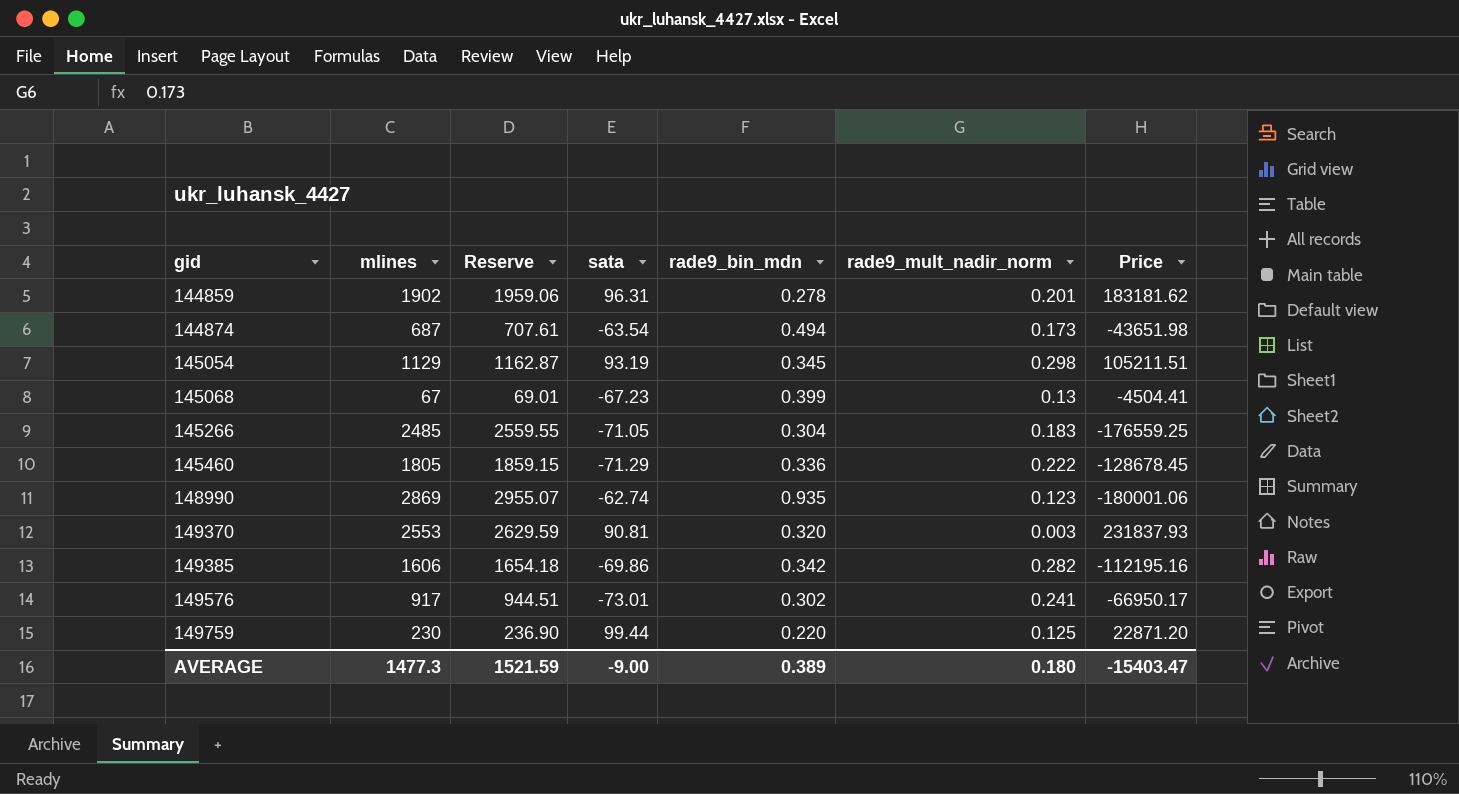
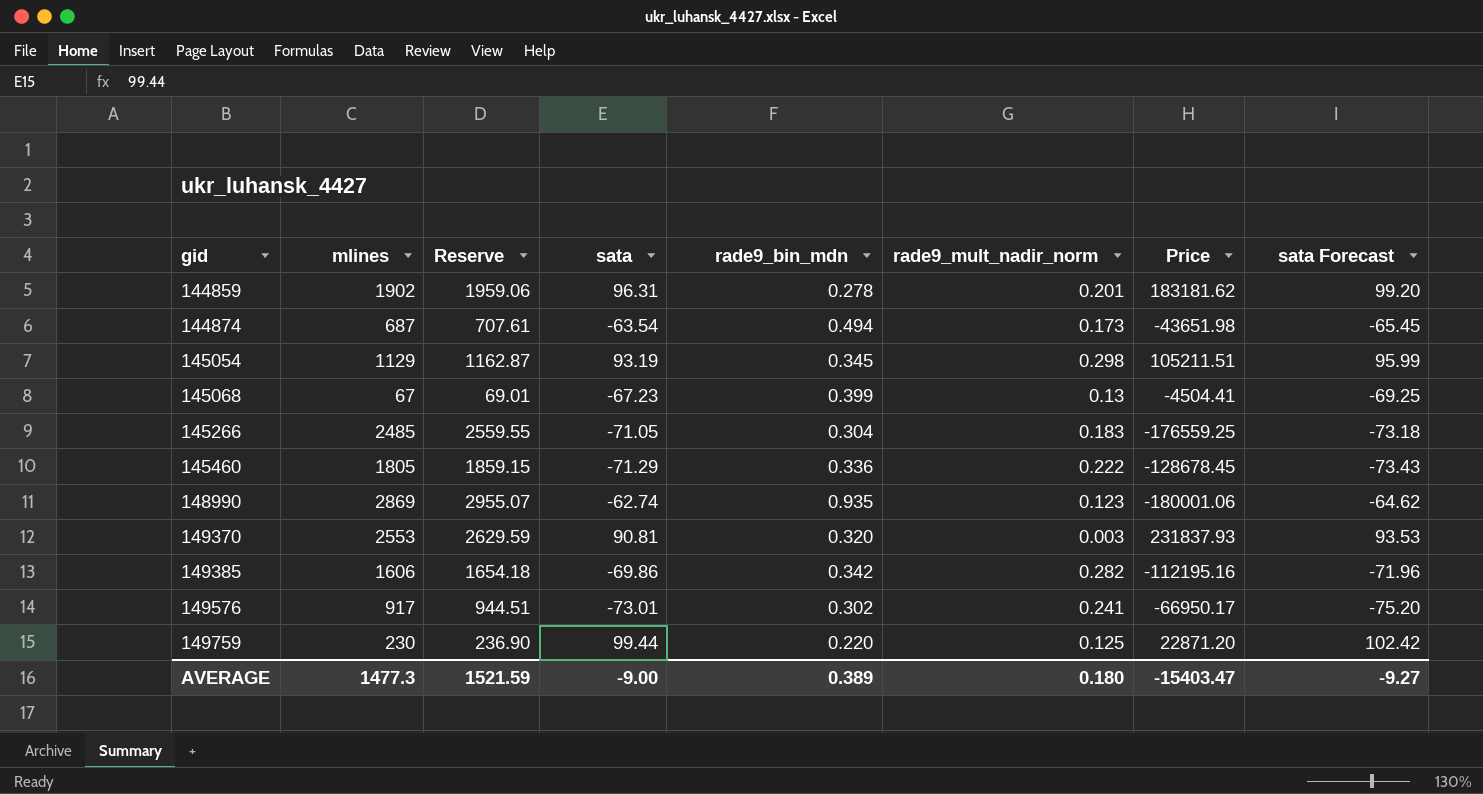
column sata Forecast | formula: none -> [sata] * 1.03

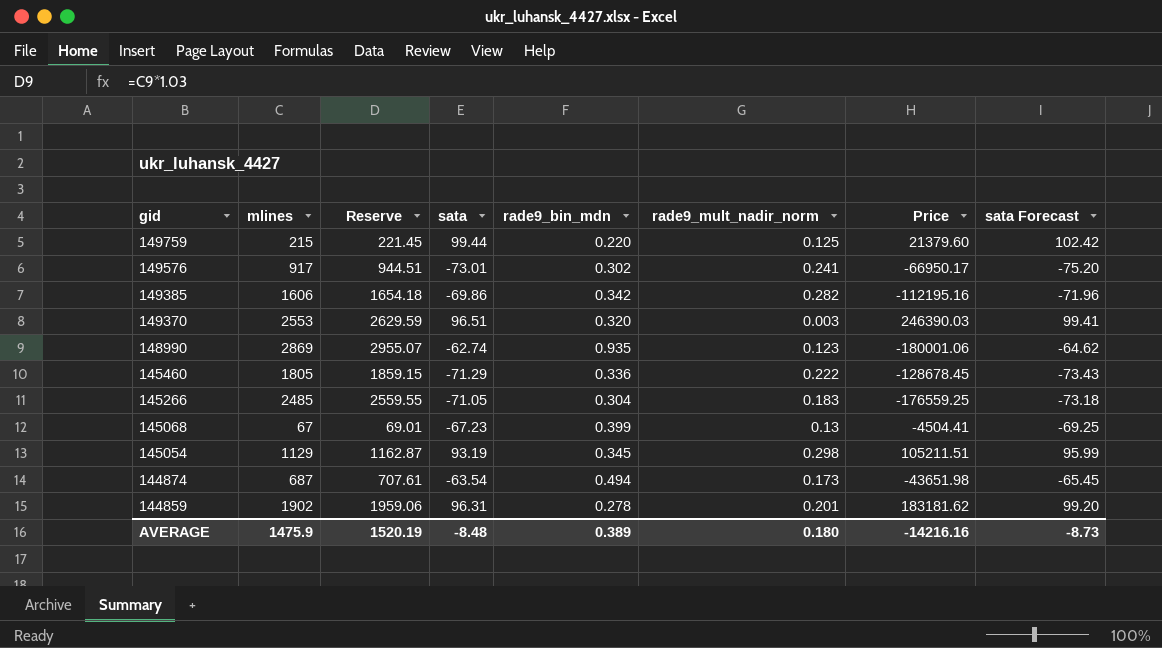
row order: gid ascending -> gid descending
149759 | mlines: 230 -> 215
149759 | Reserve: 236.90 -> 221.45
149759 | Price: 22871.20 -> 21379.60
149370 | sata: 90.81 -> 96.51
149370 | Price: 231837.93 -> 246390.03
149370 | sata Forecast: 93.53 -> 99.41
AVERAGE | mlines: 1477.3 -> 1475.9
AVERAGE | Reserve: 1521.59 -> 1520.19
AVERAGE | sata: -9.00 -> -8.48
AVERAGE | Price: -15403.47 -> -14216.16
AVERAGE | sata Forecast: -9.27 -> -8.73

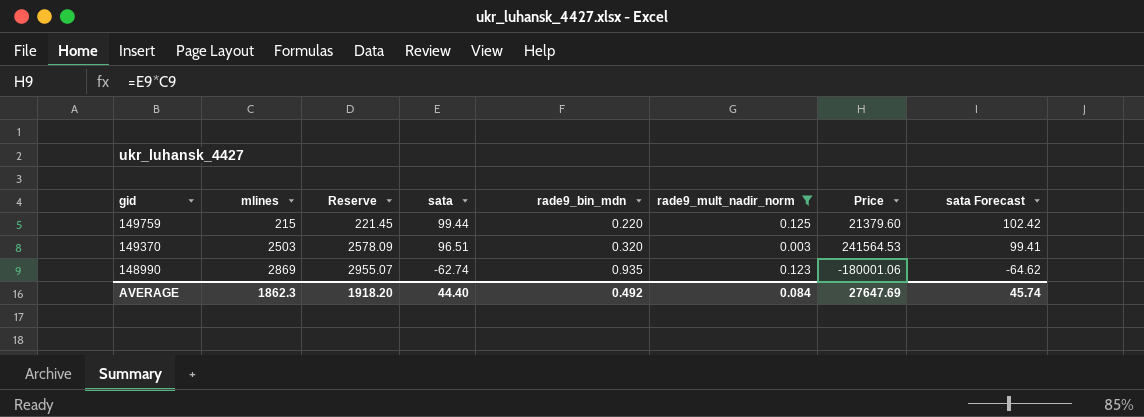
filter: none -> rade9_mult_nadir_norm <= 0.125
149370 | mlines: 2553 -> 2503
149370 | Reserve: 2629.59 -> 2578.09
149370 | Price: 246390.03 -> 241564.53
AVERAGE | mlines: 1475.9 -> 1862.3
AVERAGE | Reserve: 1520.19 -> 1918.20
AVERAGE | sata: -8.48 -> 44.40
AVERAGE | rade9_bin_mdn: 0.389 -> 0.492
AVERAGE | rade9_mult_nadir_norm: 0.180 -> 0.084
AVERAGE | Price: -14216.16 -> 27647.69
AVERAGE | sata Forecast: -8.73 -> 45.74

